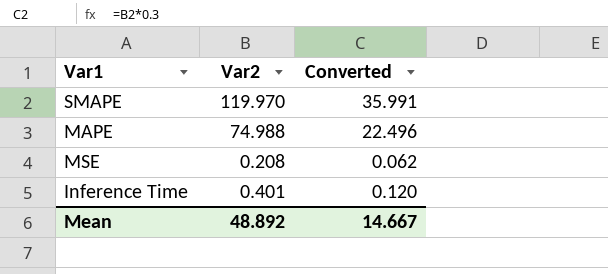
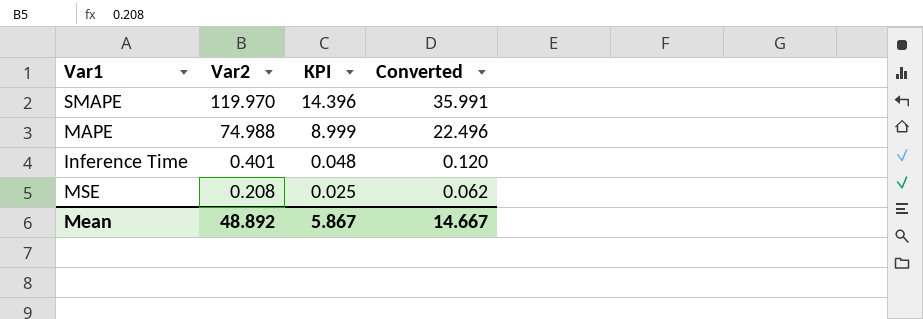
row order: none -> Var2 descending
column KPI | formula: none -> [Var2] * 0.12

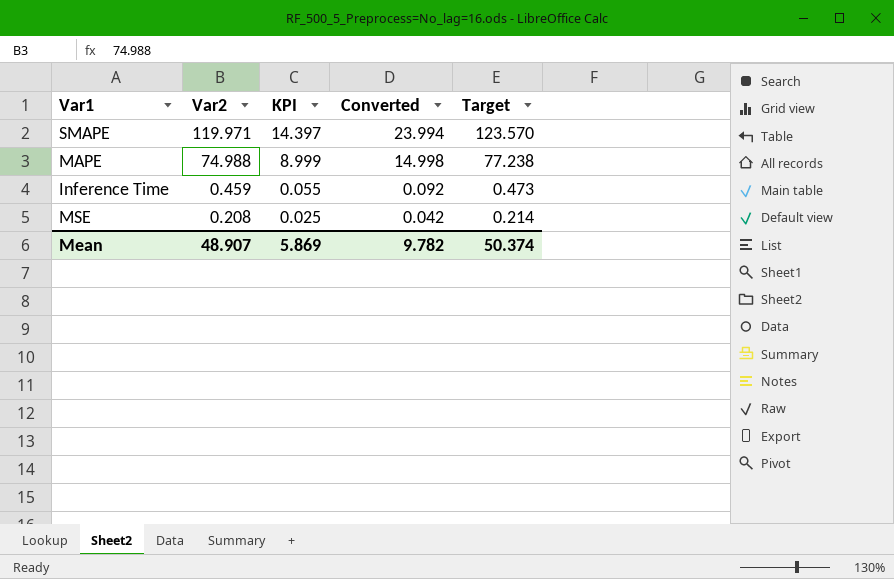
column Converted | formula: [Var2] * 0.3 -> [Var2] * 0.2
column Target | formula: none -> [Var2] * 1.03
SMAPE | Var2: 119.970 -> 119.971
SMAPE | KPI: 14.396 -> 14.397
Inference Time | Var2: 0.401 -> 0.459
Inference Time | KPI: 0.048 -> 0.055
Mean | Var2: 48.892 -> 48.907
Mean | KPI: 5.867 -> 5.869
Mean | Converted: 14.667 -> 9.782

